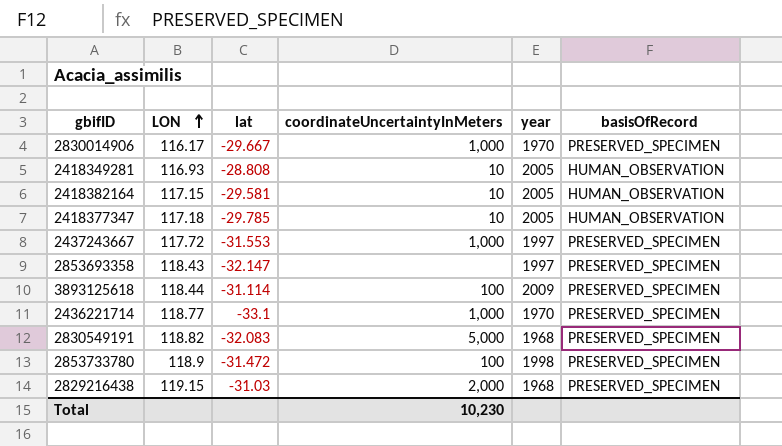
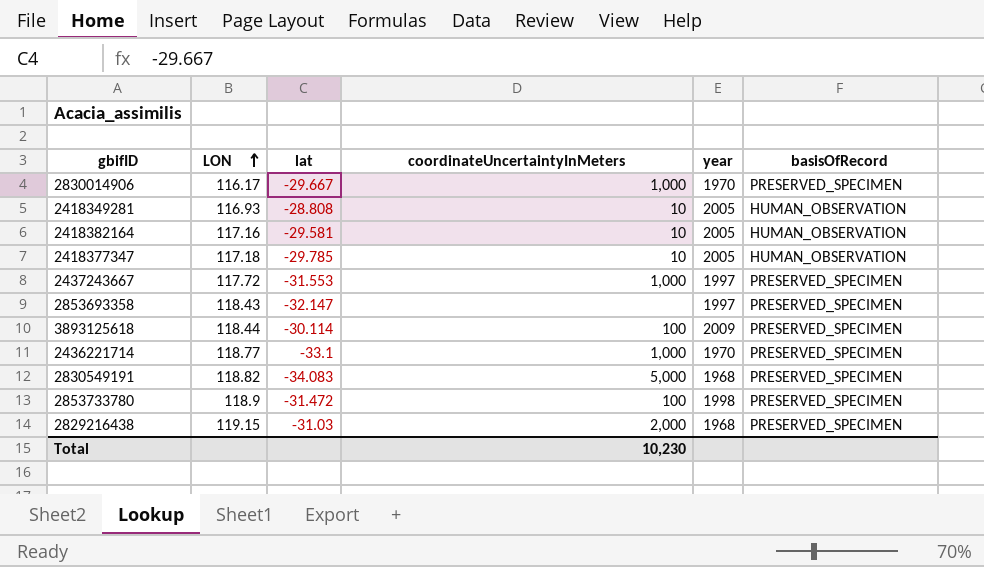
2418382164 | LON: 117.15 -> 117.16
3893125618 | lat: -31.114 -> -30.114
2830549191 | lat: -32.083 -> -34.083

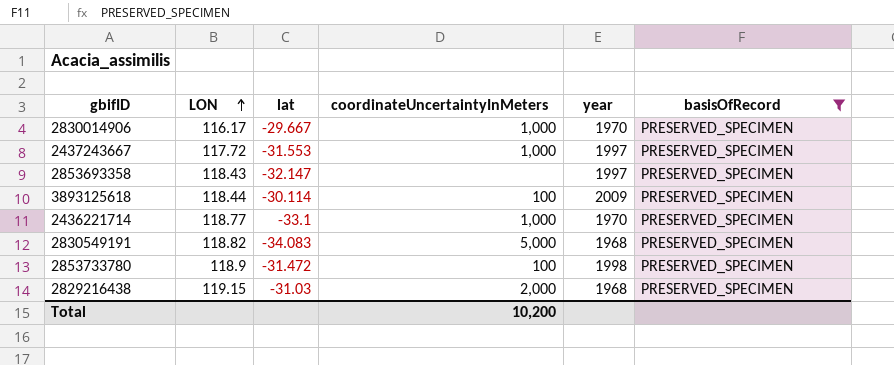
filter: none -> basisOfRecord = PRESERVED_SPECIMEN
Total | coordinateUncertaintyInMeters: 10,230 -> 10,200

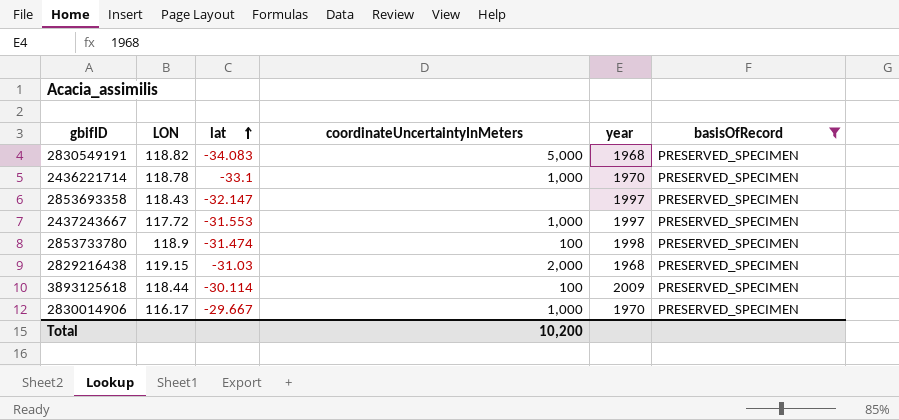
row order: LON ascending -> lat ascending
2436221714 | LON: 118.77 -> 118.78
2853733780 | lat: -31.472 -> -31.474

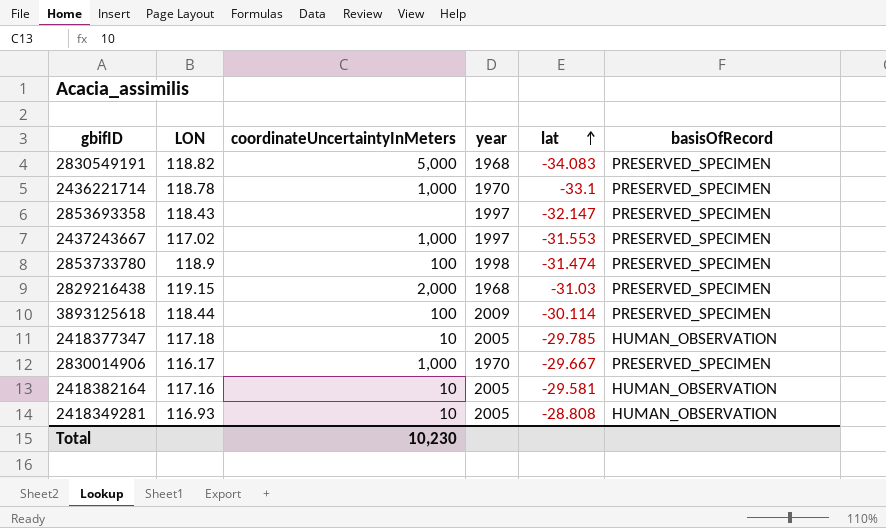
filter: basisOfRecord = PRESERVED_SPECIMEN -> none
column lat | position: 3 -> 5
2437243667 | LON: 117.72 -> 117.02
Total | coordinateUncertaintyInMeters: 10,200 -> 10,230

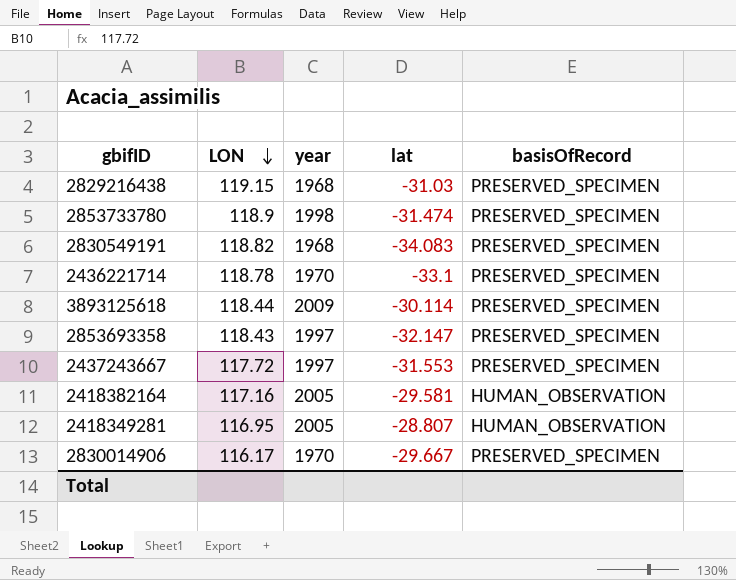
row order: lat ascending -> LON descending
column coordinateUncertaintyInMeters | position: 3 -> none
row 2418377347: 117.18 | 10 | 2005 | -29.785 | HUMAN_OBSERVATION -> none
2437243667 | LON: 117.02 -> 117.72
2418349281 | LON: 116.93 -> 116.95
2418349281 | lat: -28.808 -> -28.807

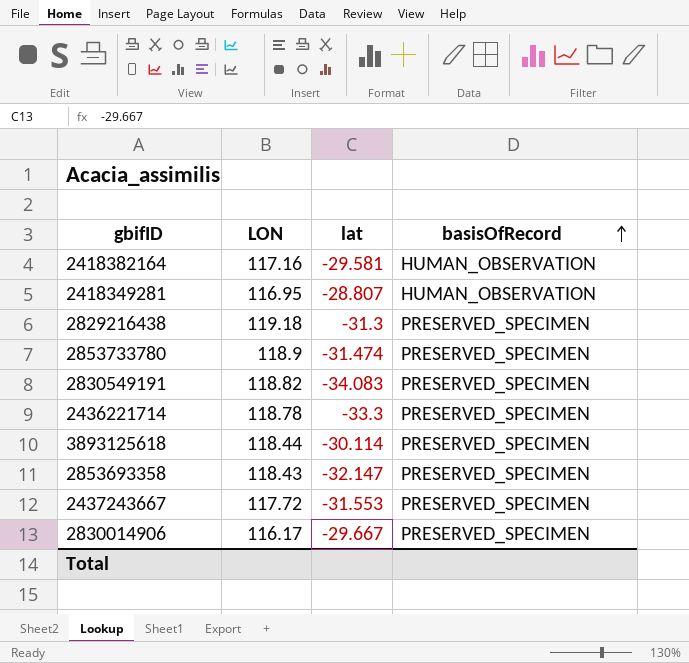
row order: LON descending -> basisOfRecord ascending
column year | position: 3 -> none
2829216438 | LON: 119.15 -> 119.18
2829216438 | lat: -31.03 -> -31.3
2436221714 | lat: -33.1 -> -33.3

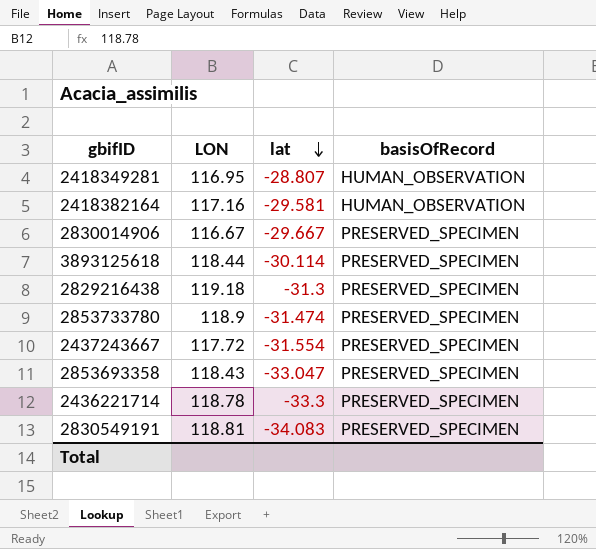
row order: basisOfRecord ascending -> lat descending
2830014906 | LON: 116.17 -> 116.67
2437243667 | lat: -31.553 -> -31.554
2853693358 | lat: -32.147 -> -33.047
2830549191 | LON: 118.82 -> 118.81

